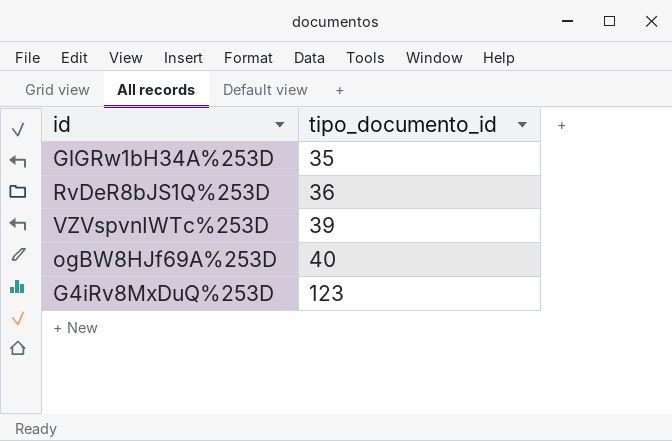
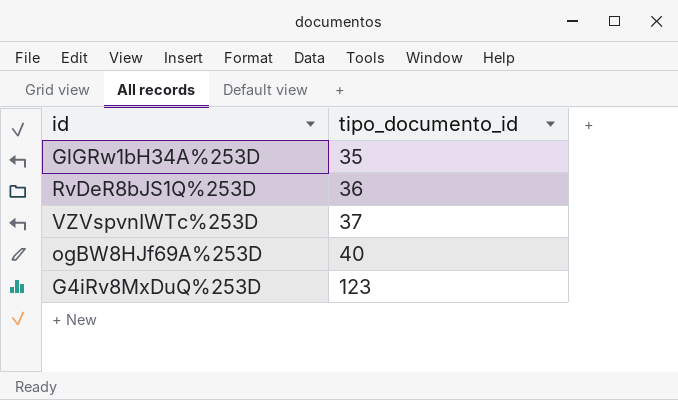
VZVspvnIWTc%253D | tipo_documento_id: 39 -> 37

